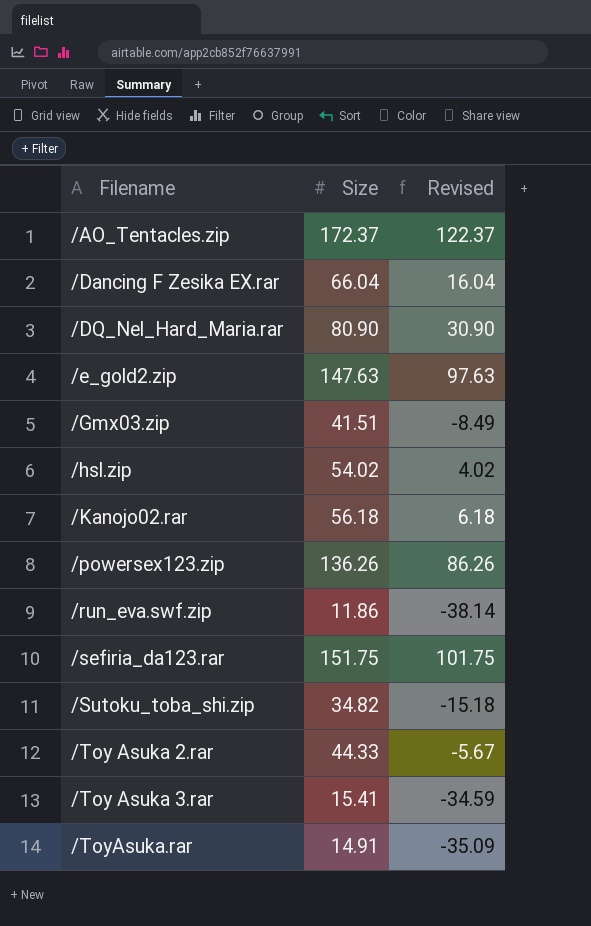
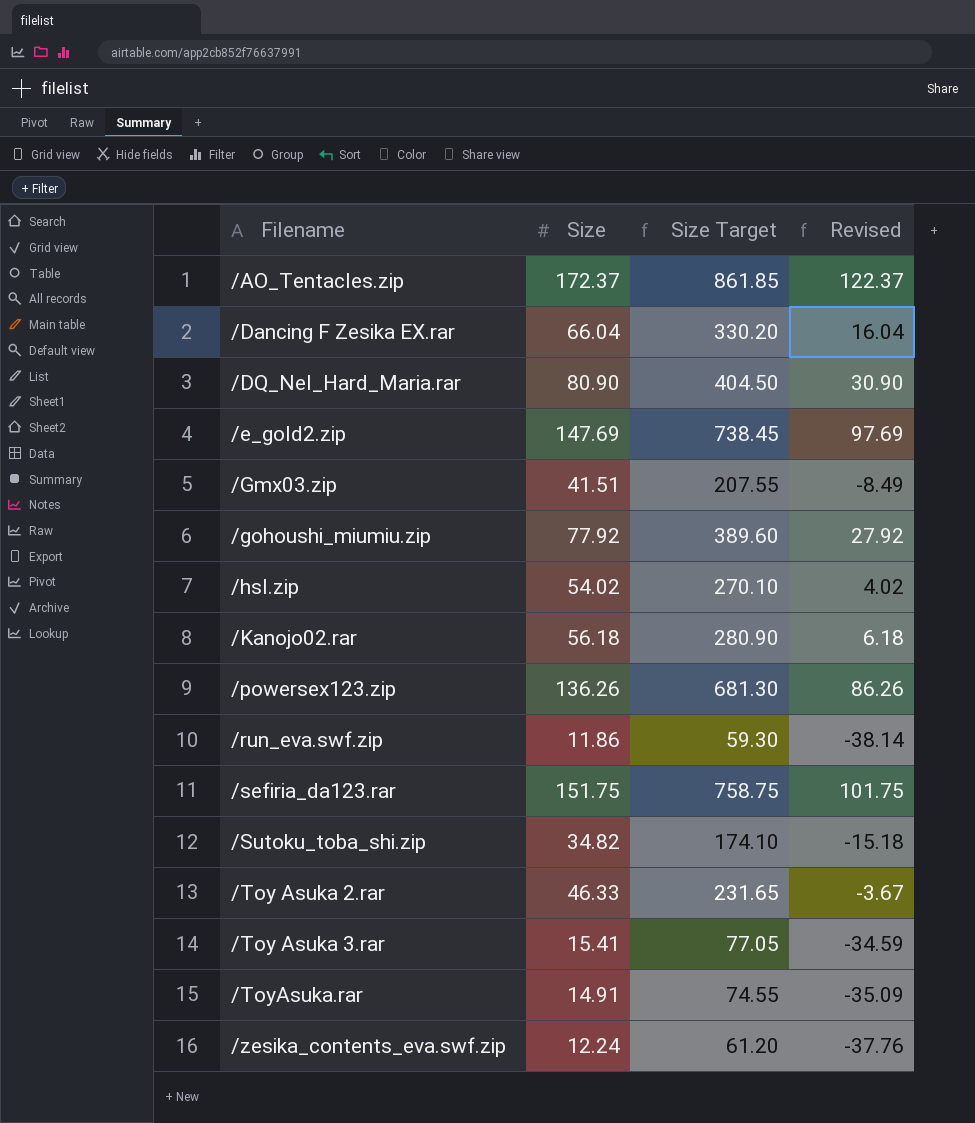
column Size Target | formula: none -> [Size] * 5
/e_gold2.zip | Size: 147.63 -> 147.69
/e_gold2.zip | Revised: 97.63 -> 97.69
row /gohoushi_miumiu.zip: none -> 77.92 | 389.60 | 27.92
/Toy Asuka 2.rar | Size: 44.33 -> 46.33
/Toy Asuka 2.rar | Revised: -5.67 -> -3.67
row /zesika_contents_eva.swf.zip: none -> 12.24 | 61.20 | -37.76

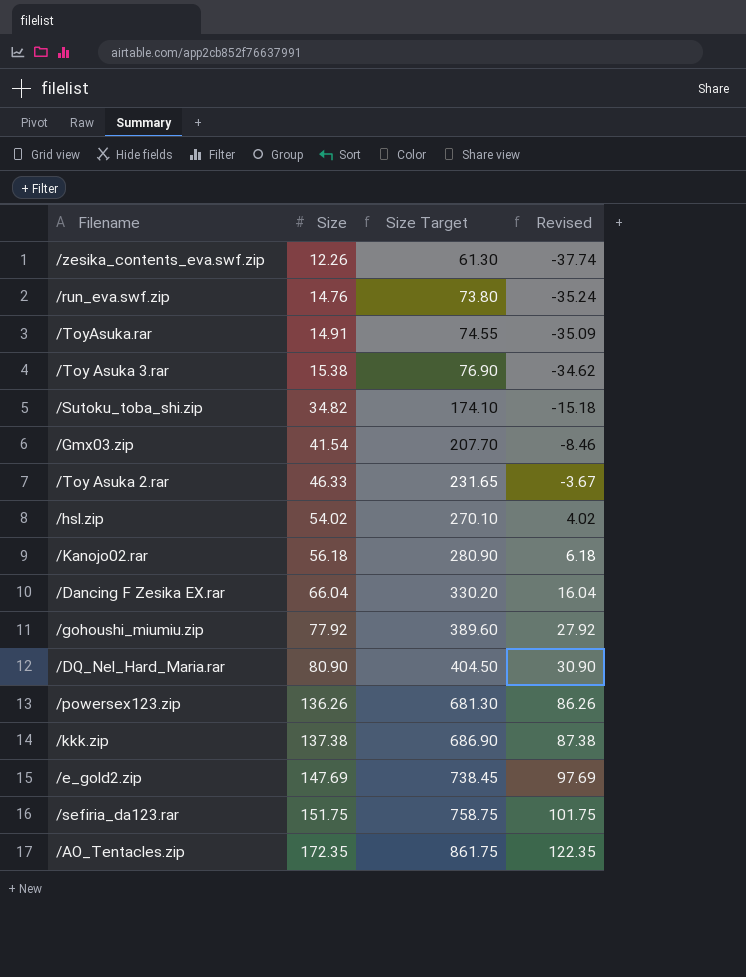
row order: Filename ascending -> Size ascending
/zesika_contents_eva.swf.zip | Size: 12.24 -> 12.26
/zesika_contents_eva.swf.zip | Size Target: 61.20 -> 61.30
/zesika_contents_eva.swf.zip | Revised: -37.76 -> -37.74
/run_eva.swf.zip | Size: 11.86 -> 14.76
/run_eva.swf.zip | Size Target: 59.30 -> 73.80
/run_eva.swf.zip | Revised: -38.14 -> -35.24
/Toy Asuka 3.rar | Size: 15.41 -> 15.38
/Toy Asuka 3.rar | Size Target: 77.05 -> 76.90
/Toy Asuka 3.rar | Revised: -34.59 -> -34.62
/Gmx03.zip | Size: 41.51 -> 41.54
/Gmx03.zip | Size Target: 207.55 -> 207.70
/Gmx03.zip | Revised: -8.49 -> -8.46
row /kkk.zip: none -> 137.38 | 686.90 | 87.38
/AO_Tentacles.zip | Size: 172.37 -> 172.35
/AO_Tentacles.zip | Size Target: 861.85 -> 861.75
/AO_Tentacles.zip | Revised: 122.37 -> 122.35

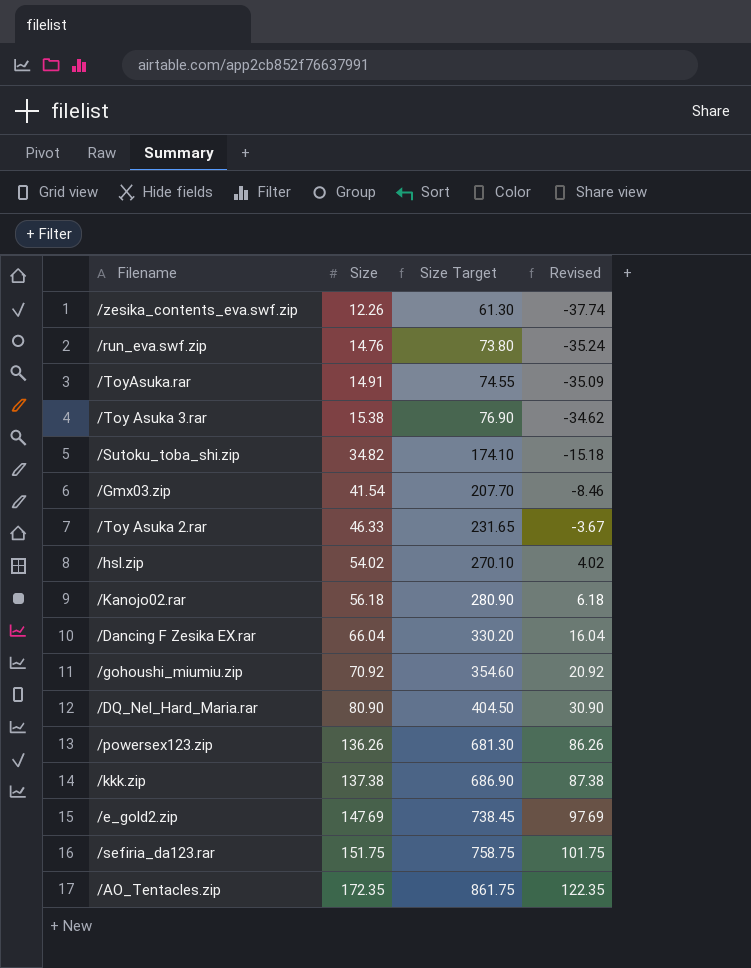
/gohoushi_miumiu.zip | Size: 77.92 -> 70.92
/gohoushi_miumiu.zip | Size Target: 389.60 -> 354.60
/gohoushi_miumiu.zip | Revised: 27.92 -> 20.92

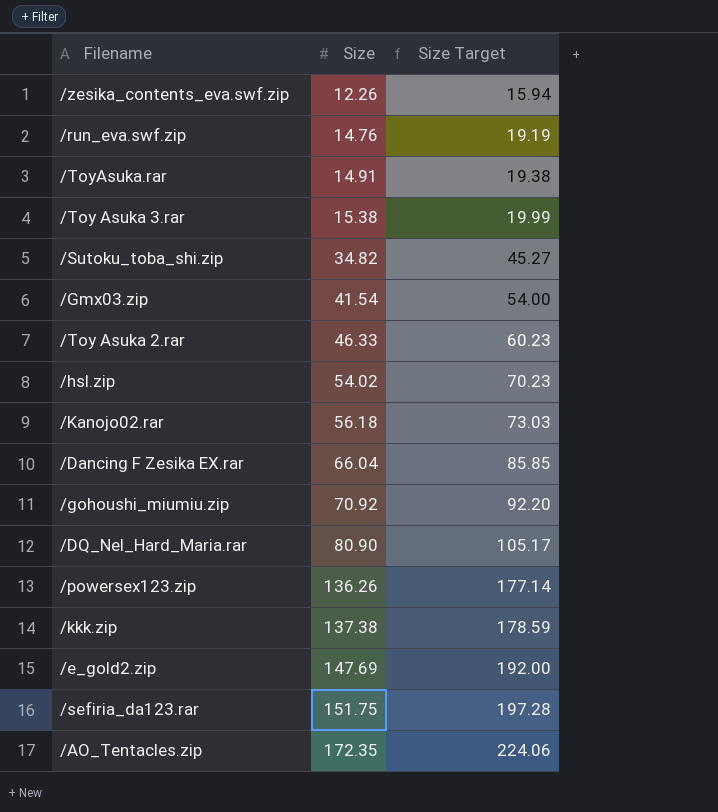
column Revised | formula: [Size] - 50 -> none
column Size Target | formula: [Size] * 5 -> [Size] * 1.3

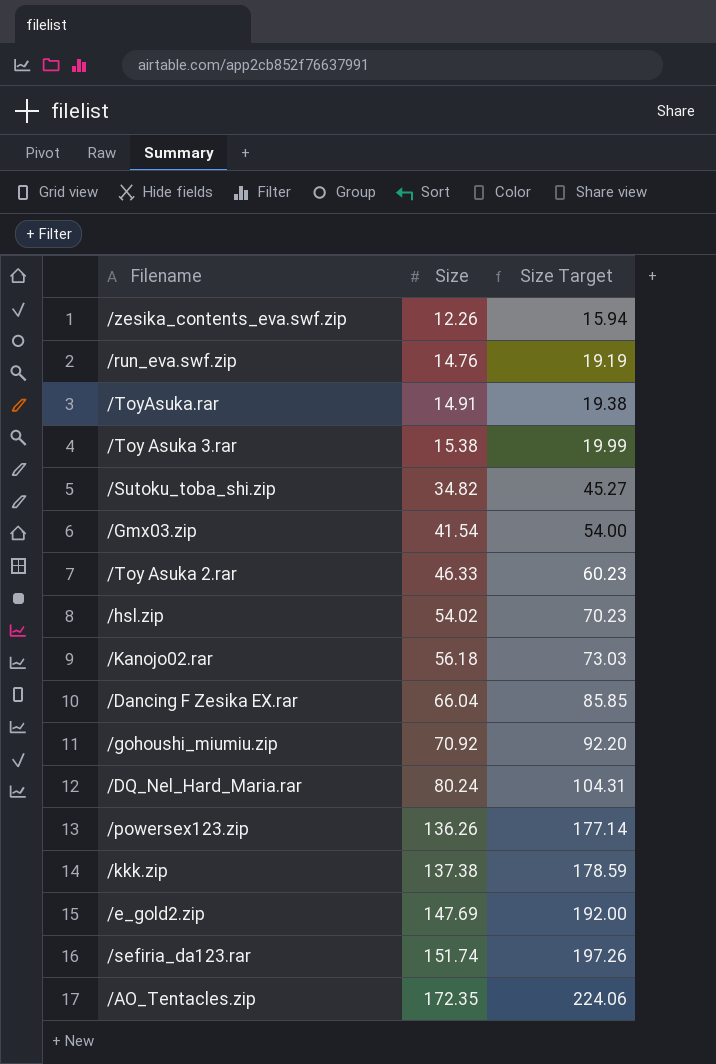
/DQ_Nel_Hard_Maria.rar | Size: 80.90 -> 80.24
/DQ_Nel_Hard_Maria.rar | Size Target: 105.17 -> 104.31
/sefiria_da123.rar | Size: 151.75 -> 151.74
/sefiria_da123.rar | Size Target: 197.28 -> 197.26

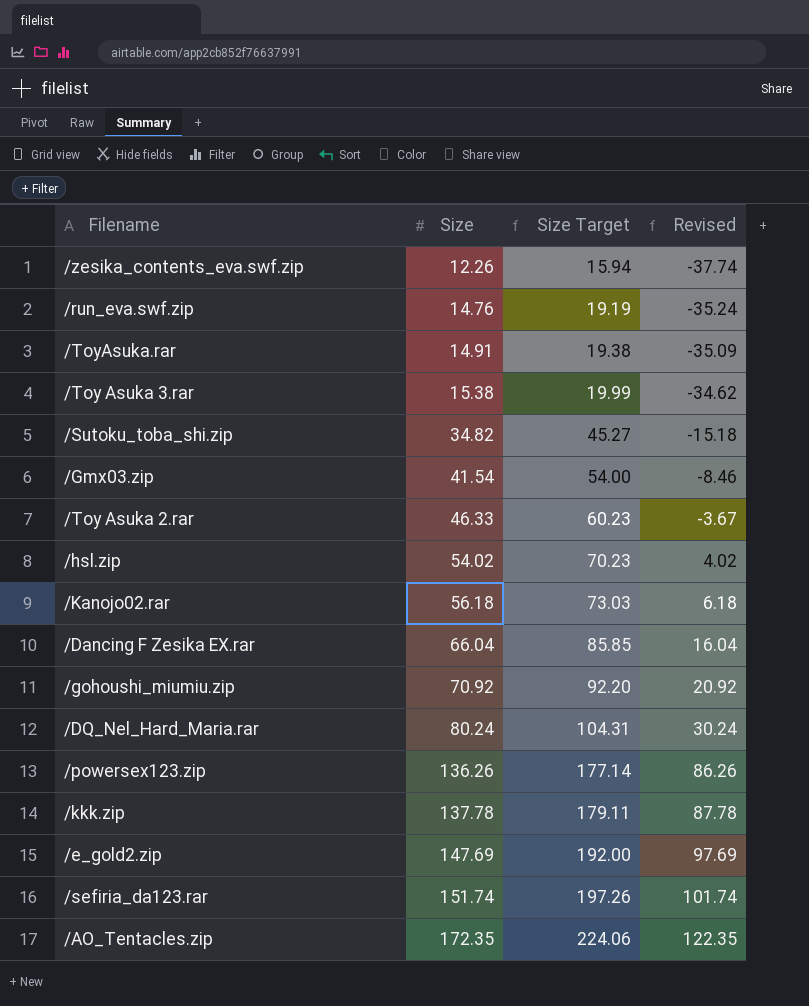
column Revised | formula: none -> [Size] - 50
/kkk.zip | Size: 137.38 -> 137.78
/kkk.zip | Size Target: 178.59 -> 179.11

